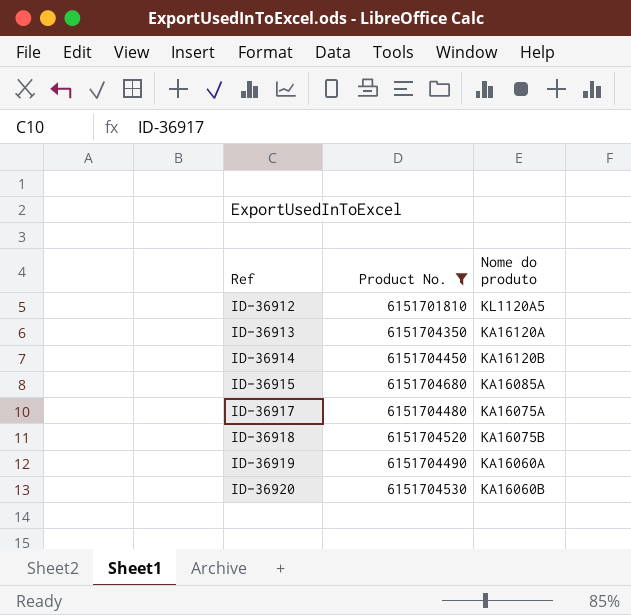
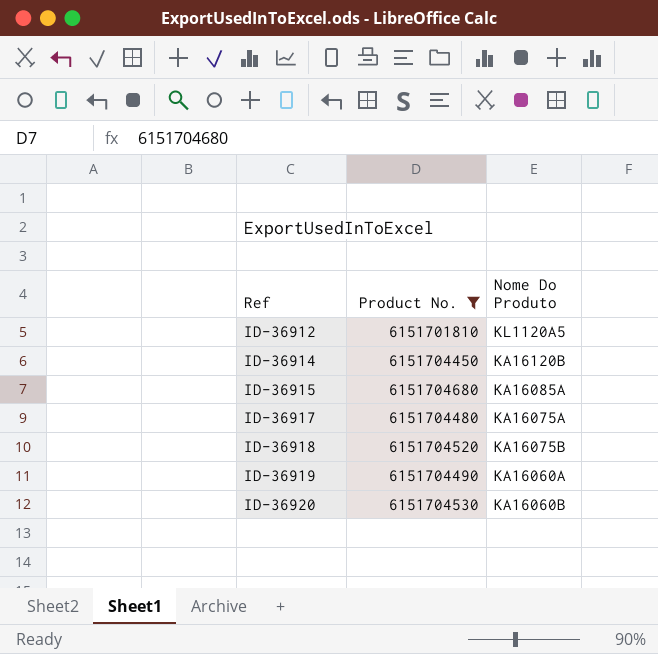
column name: Nome do produto -> Nome Do Produto
row ID-36913: 6151704350 | KA16120A -> none

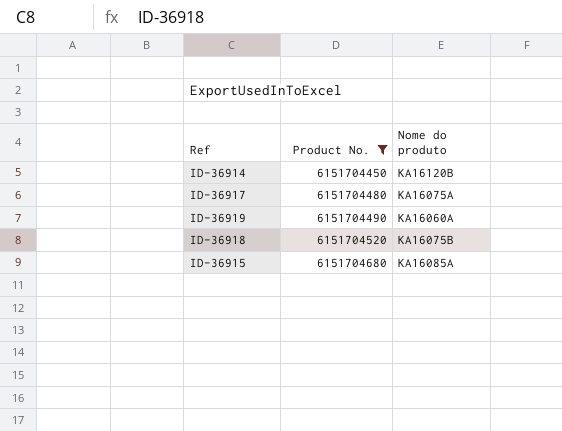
row order: Ref ascending -> Product No. ascending
column name: Nome Do Produto -> Nome do produto
row ID-36912: 6151701810 | KL1120A5 -> none
row ID-36920: 6151704530 | KA16060B -> none

